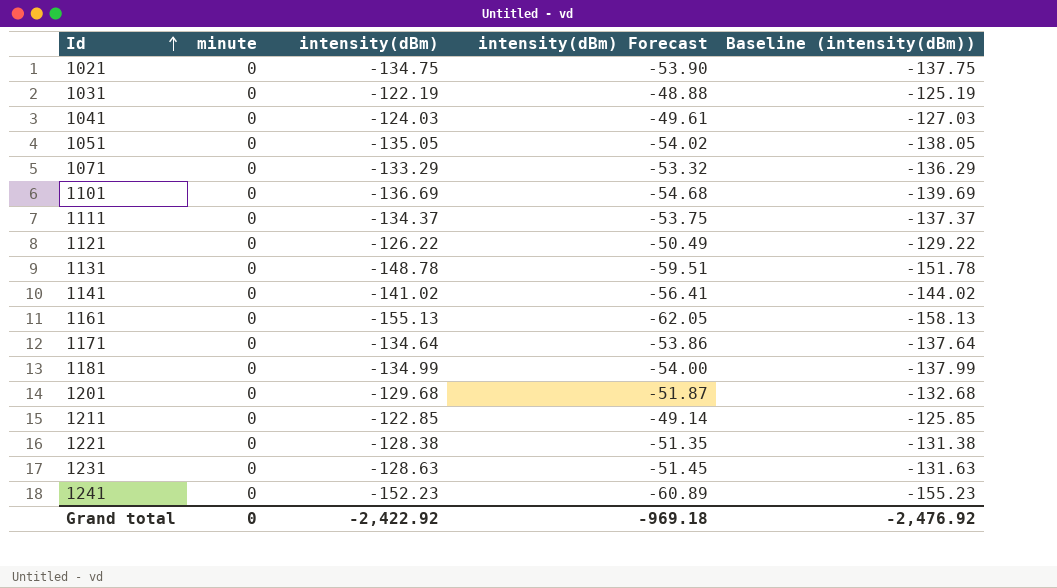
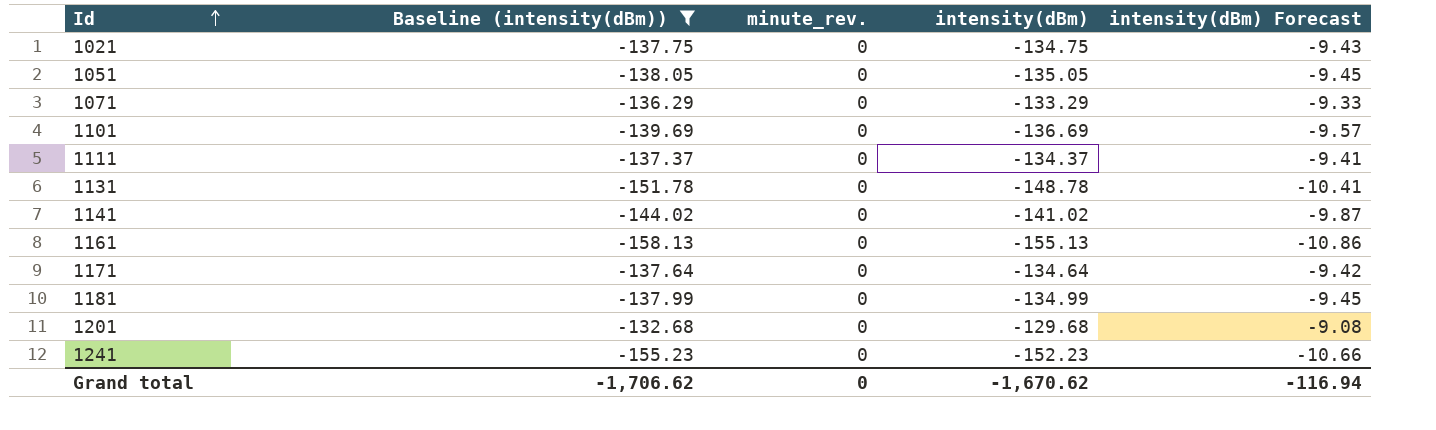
filter: none -> Baseline (intensity(dBm)) <= -132.68
column Baseline (intensity(dBm)) | position: 5 -> 2
column name: minute -> minute_rev.
column intensity(dBm) Forecast | formula: [intensity(dBm)] * 0.4 -> [intensity(dBm)] * 0.07
Grand total | Baseline (intensity(dBm)): -2,476.92 -> -1,706.62
Grand total | intensity(dBm): -2,422.92 -> -1,670.62
Grand total | intensity(dBm) Forecast: -969.18 -> -116.94

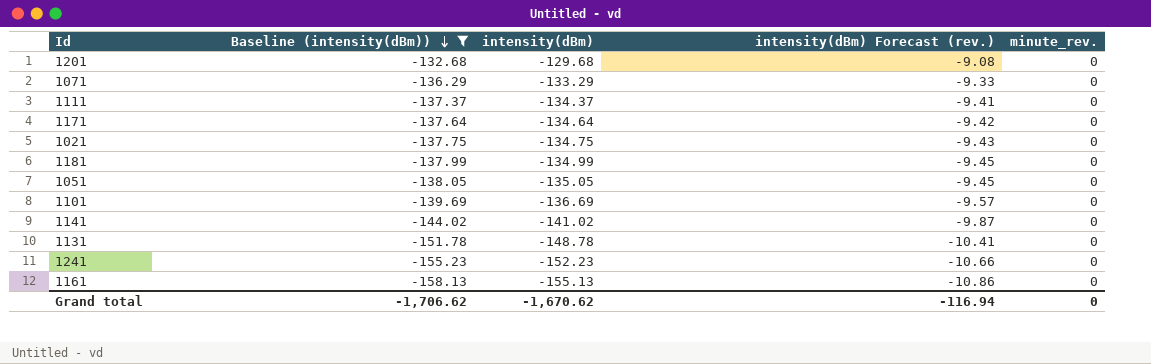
row order: Id ascending -> Baseline (intensity(dBm)) descending
column name: intensity(dBm) Forecast -> intensity(dBm) Forecast (rev.)
column minute_rev. | position: 3 -> 5

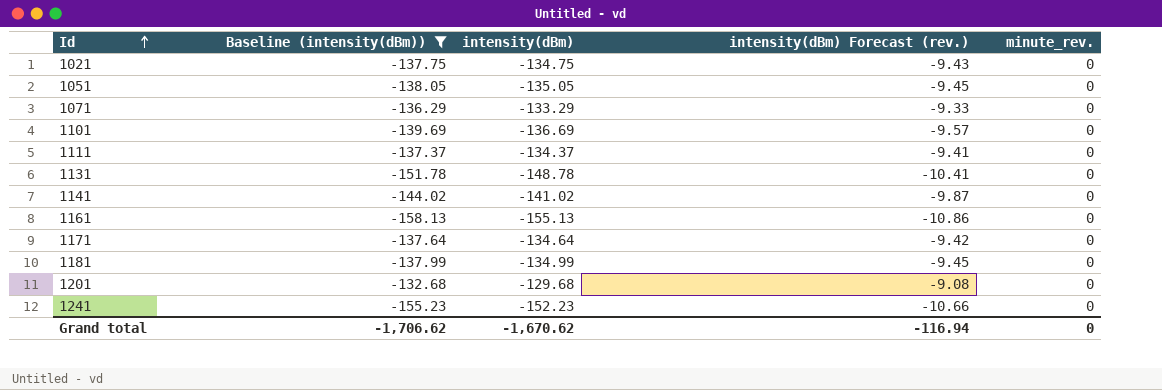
row order: Baseline (intensity(dBm)) descending -> Id ascending

